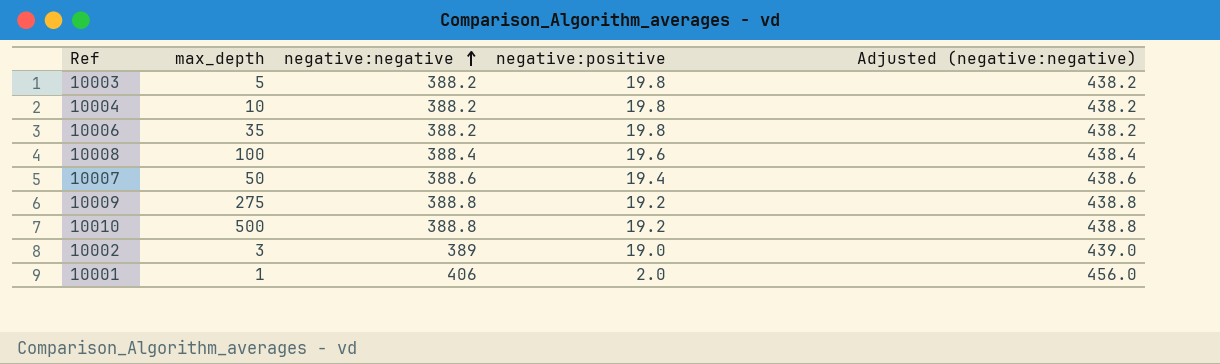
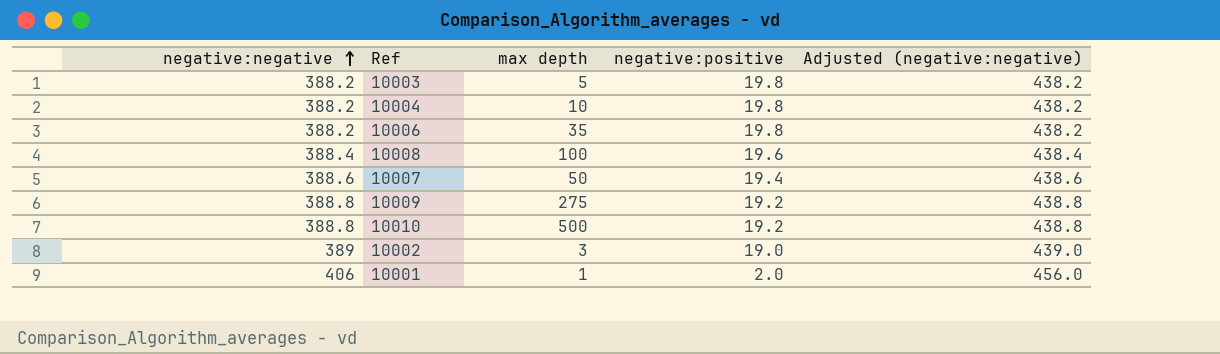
column negative:negative | position: 3 -> 1
column name: max_depth -> max depth

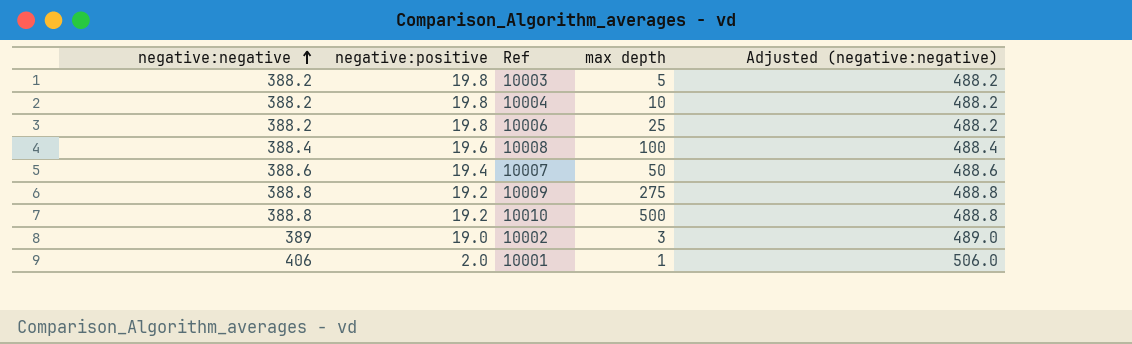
column negative:positive | position: 4 -> 2
column Adjusted (negative:negative) | formula: [negative:negative] + 50 -> [negative:negative] + 100
10006 | max depth: 35 -> 25

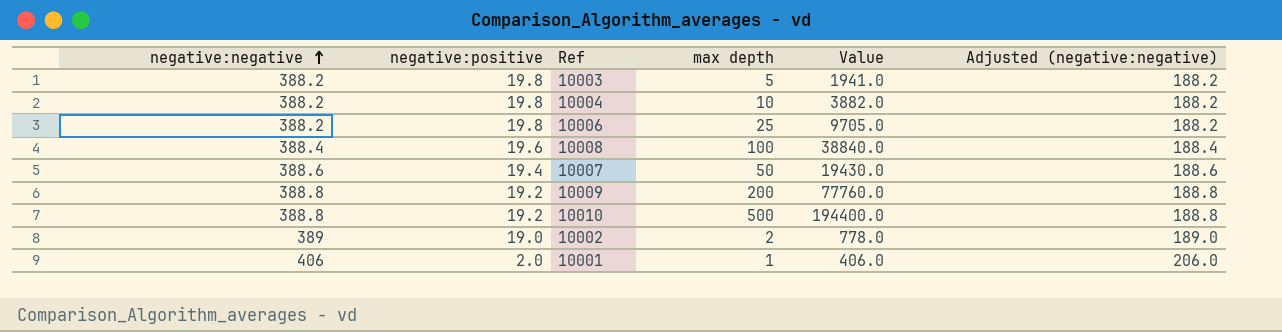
column Value | formula: none -> [negative:negative] * [max depth]
column Adjusted (negative:negative) | formula: [negative:negative] + 100 -> [negative:negative] - 200
10009 | max depth: 275 -> 200
10002 | max depth: 3 -> 2

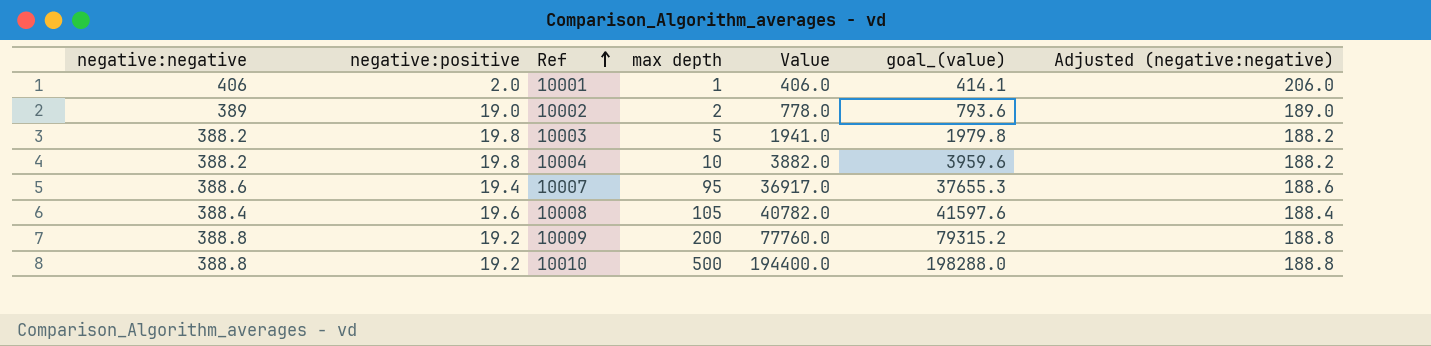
row order: negative:negative ascending -> Ref ascending
column goal_(value) | formula: none -> [Value] * 1.02
row 10006: 388.2 | 19.8 | 25 | 9705.0 | 188.2 -> none
10007 | max depth: 50 -> 95
10007 | Value: 19430.0 -> 36917.0
10008 | max depth: 100 -> 105
10008 | Value: 38840.0 -> 40782.0

